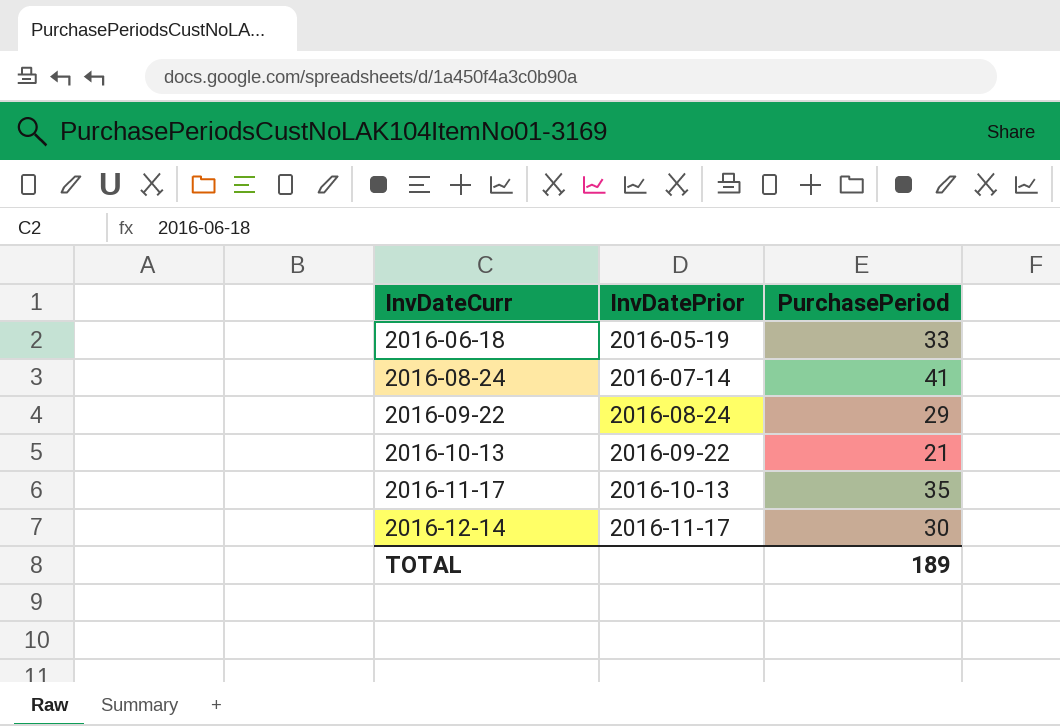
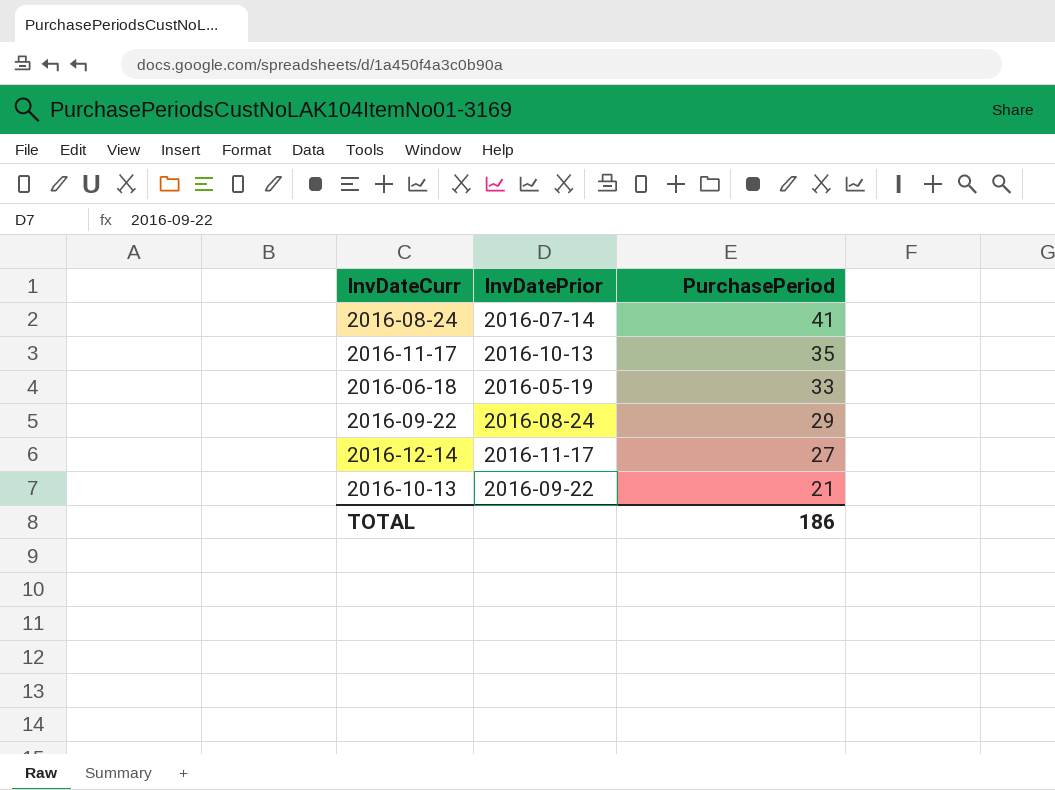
row order: InvDateCurr ascending -> PurchasePeriod descending
2016-12-14 | PurchasePeriod: 30 -> 27
TOTAL | PurchasePeriod: 189 -> 186

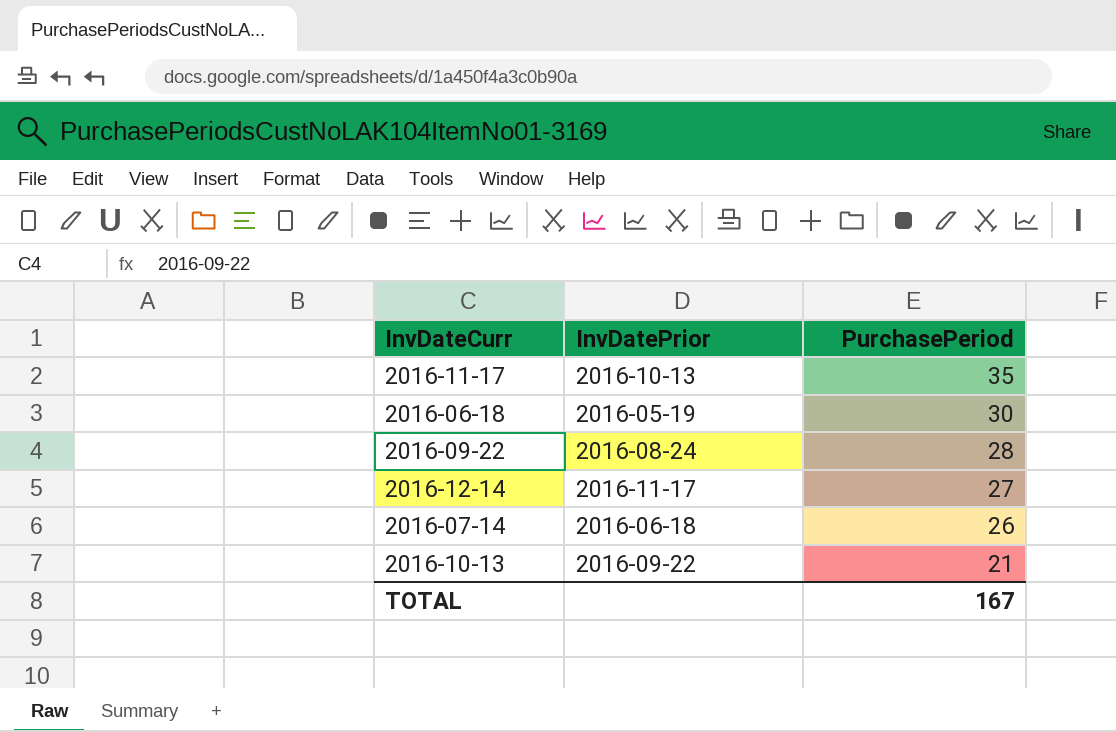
row 2016-08-24: 2016-07-14 | 41 -> none
2016-06-18 | PurchasePeriod: 33 -> 30
2016-09-22 | PurchasePeriod: 29 -> 28
row 2016-07-14: none -> 2016-06-18 | 26
TOTAL | PurchasePeriod: 186 -> 167

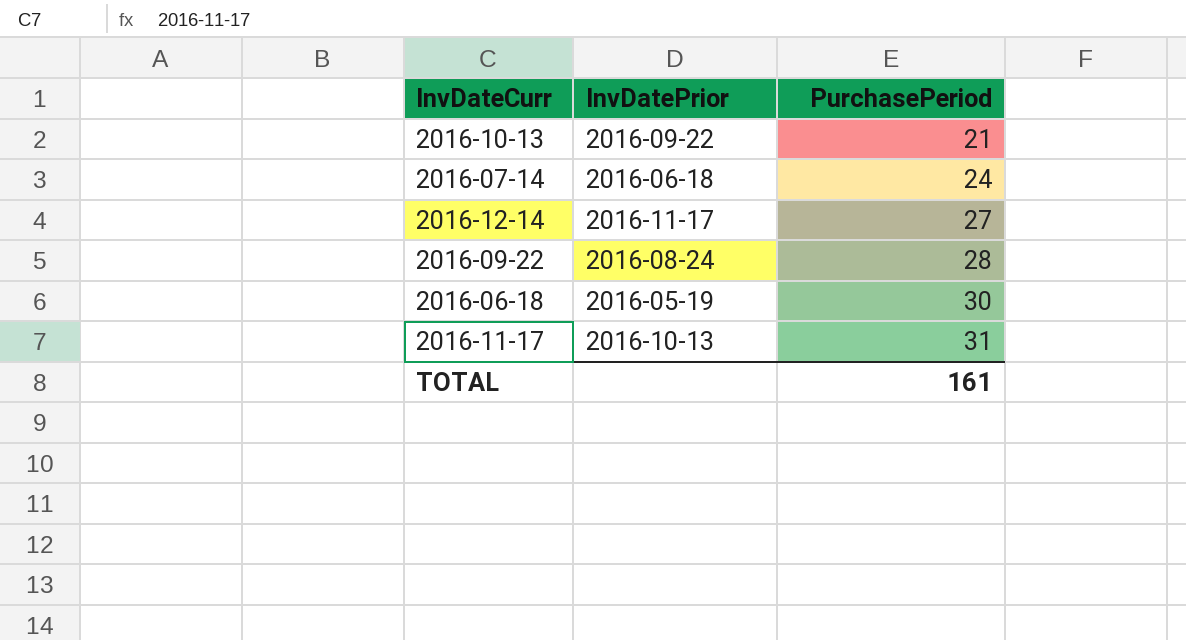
row order: PurchasePeriod descending -> PurchasePeriod ascending
2016-07-14 | PurchasePeriod: 26 -> 24
2016-11-17 | PurchasePeriod: 35 -> 31
TOTAL | PurchasePeriod: 167 -> 161

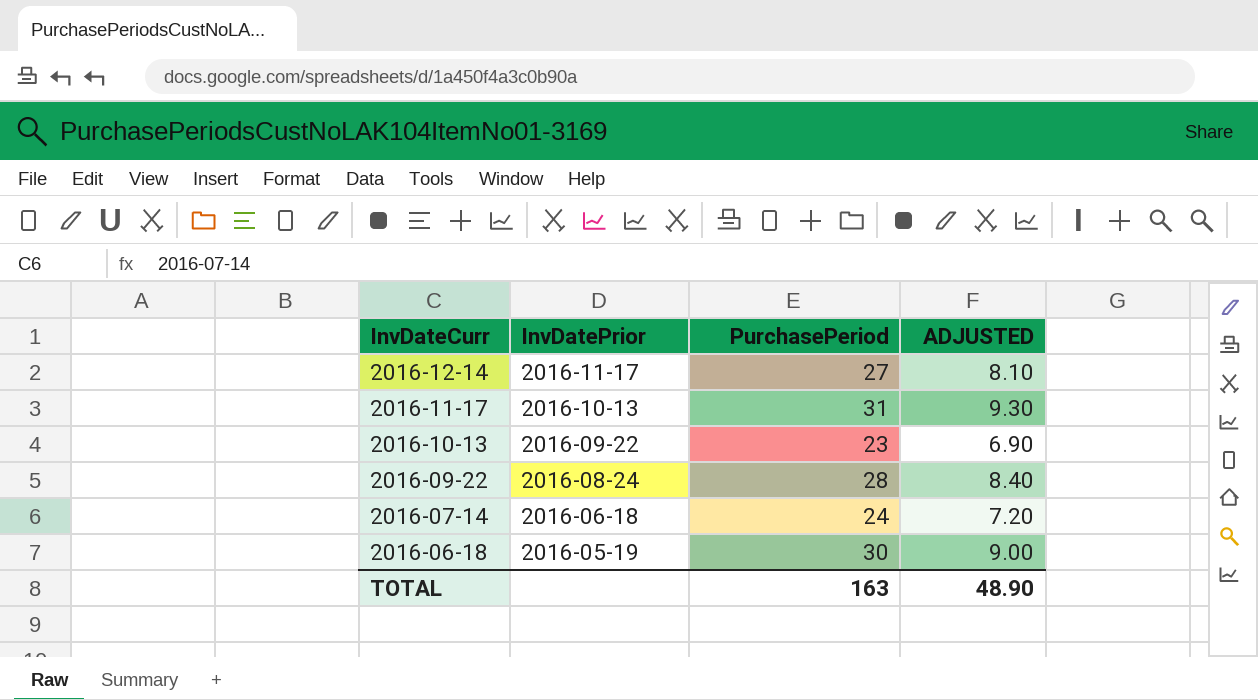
row order: PurchasePeriod ascending -> InvDateCurr descending
column ADJUSTED | formula: none -> [PurchasePeriod] * 0.3
2016-10-13 | PurchasePeriod: 21 -> 23
TOTAL | PurchasePeriod: 161 -> 163

